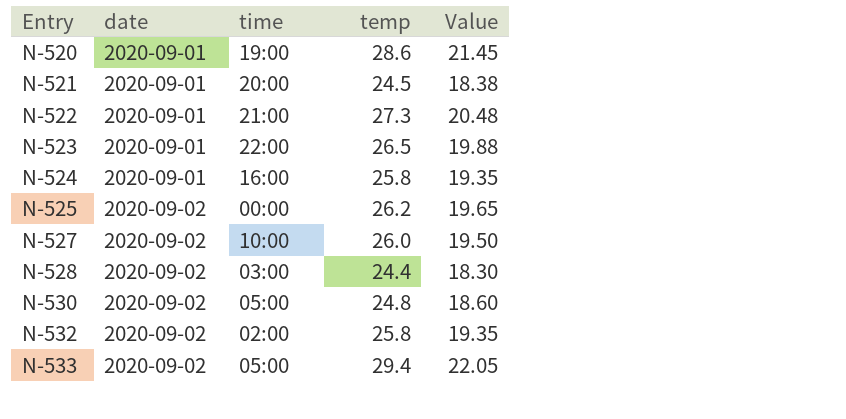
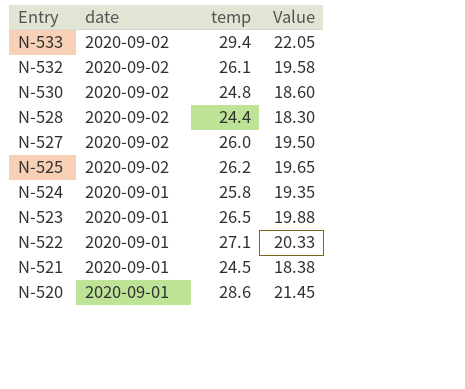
row order: Entry ascending -> Entry descending
column time | position: 3 -> none
N-532 | temp: 25.8 -> 26.1
N-532 | Value: 19.35 -> 19.58
N-522 | temp: 27.3 -> 27.1
N-522 | Value: 20.48 -> 20.33

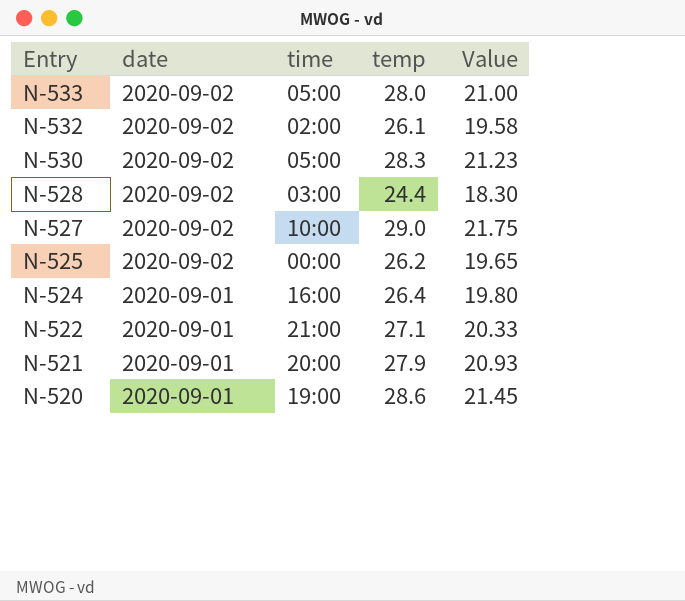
column time | position: none -> 3
row N-523: 2020-09-01 | 26.5 | 19.88 -> none
N-533 | temp: 29.4 -> 28.0
N-533 | Value: 22.05 -> 21.00
N-530 | temp: 24.8 -> 28.3
N-530 | Value: 18.60 -> 21.23
N-527 | temp: 26.0 -> 29.0
N-527 | Value: 19.50 -> 21.75
N-524 | temp: 25.8 -> 26.4
N-524 | Value: 19.35 -> 19.80
N-521 | temp: 24.5 -> 27.9
N-521 | Value: 18.38 -> 20.93

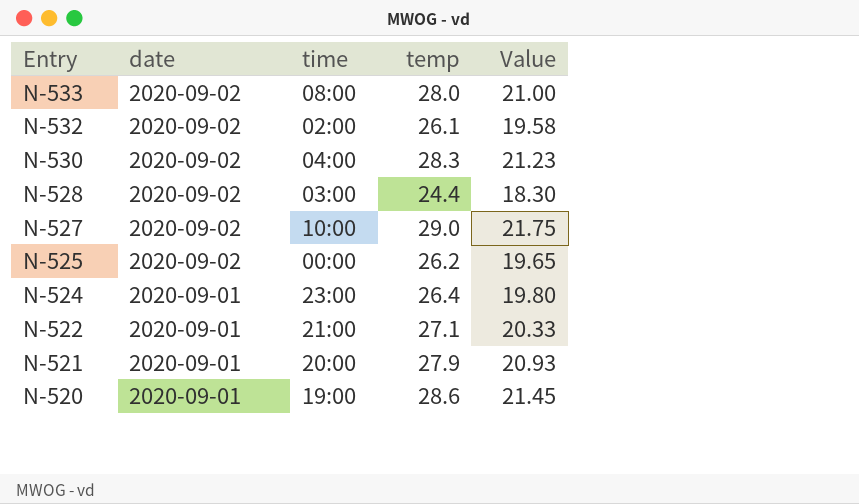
N-533 | time: 05:00 -> 08:00
N-530 | time: 05:00 -> 04:00
N-524 | time: 16:00 -> 23:00

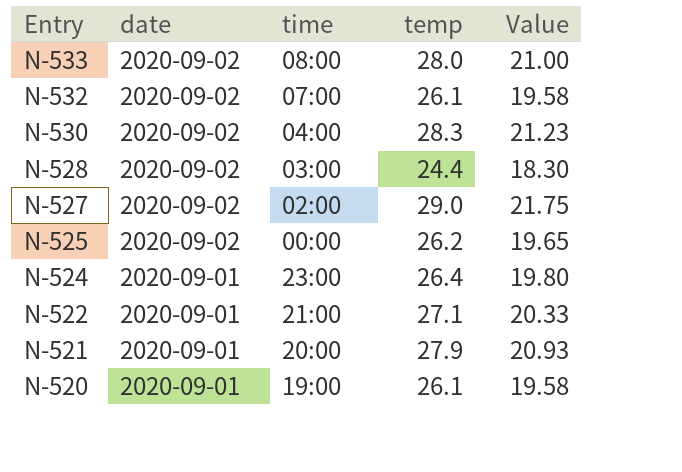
N-532 | time: 02:00 -> 07:00
N-527 | time: 10:00 -> 02:00
N-520 | temp: 28.6 -> 26.1
N-520 | Value: 21.45 -> 19.58

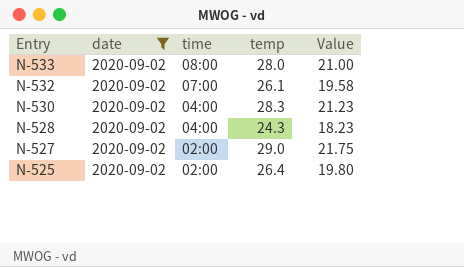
filter: none -> date = 2020-09-02
N-528 | time: 03:00 -> 04:00
N-528 | temp: 24.4 -> 24.3
N-528 | Value: 18.30 -> 18.23
N-525 | time: 00:00 -> 02:00
N-525 | temp: 26.2 -> 26.4
N-525 | Value: 19.65 -> 19.80

